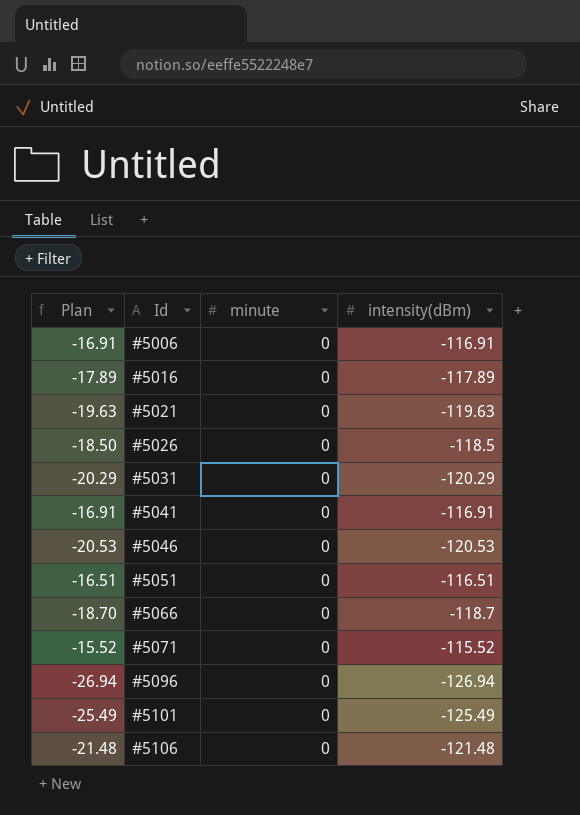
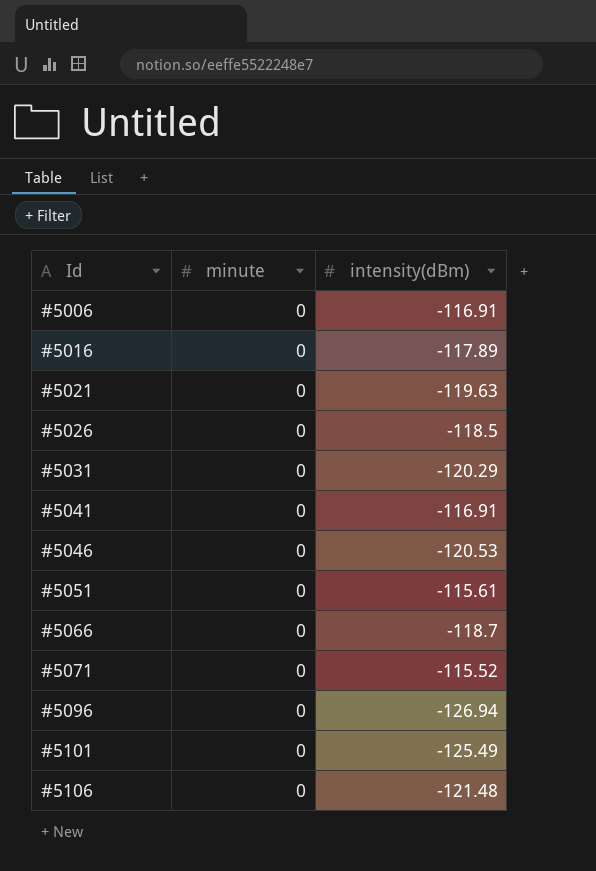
column Plan | formula: [intensity(dBm)] + 100 -> none
#5051 | intensity(dBm): -116.51 -> -115.61

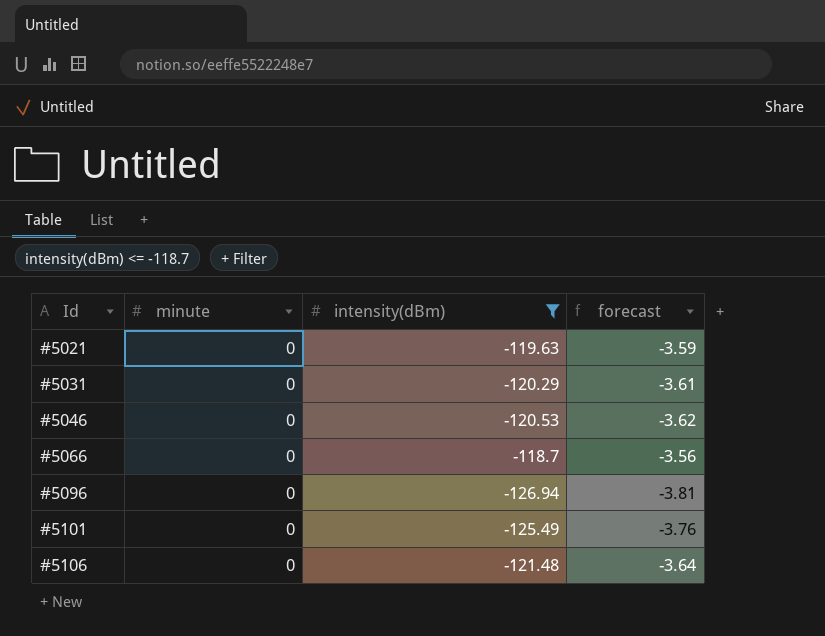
filter: none -> intensity(dBm) <= -118.7
column forecast | formula: none -> [intensity(dBm)] * 0.03

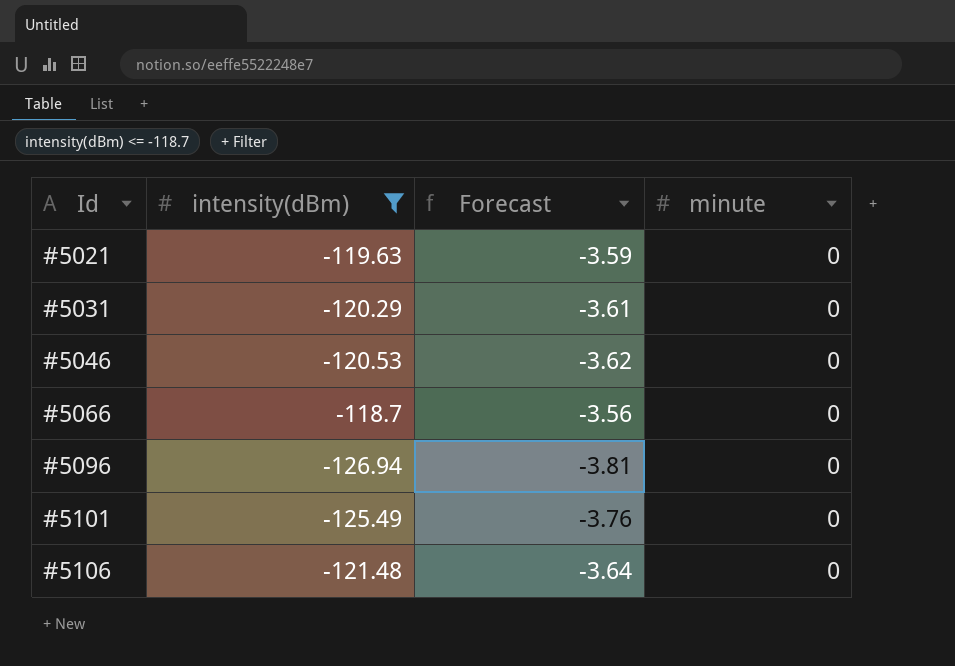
column name: forecast -> Forecast
column minute | position: 2 -> 4

